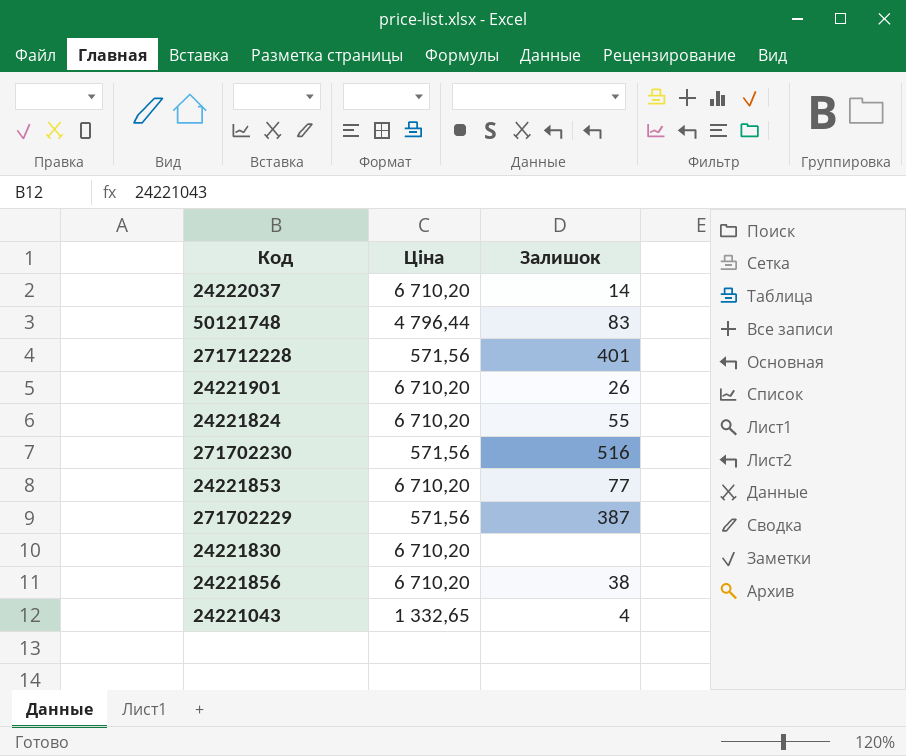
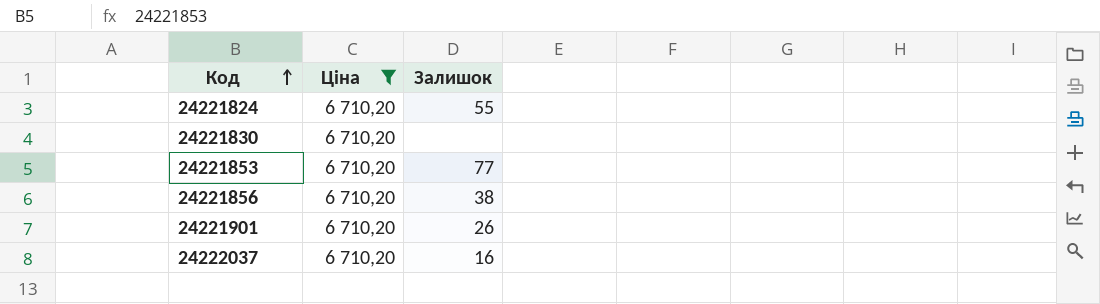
filter: none -> Ціна = 6 710,20
row order: none -> Код ascending
24222037 | Залишок: 14 -> 16

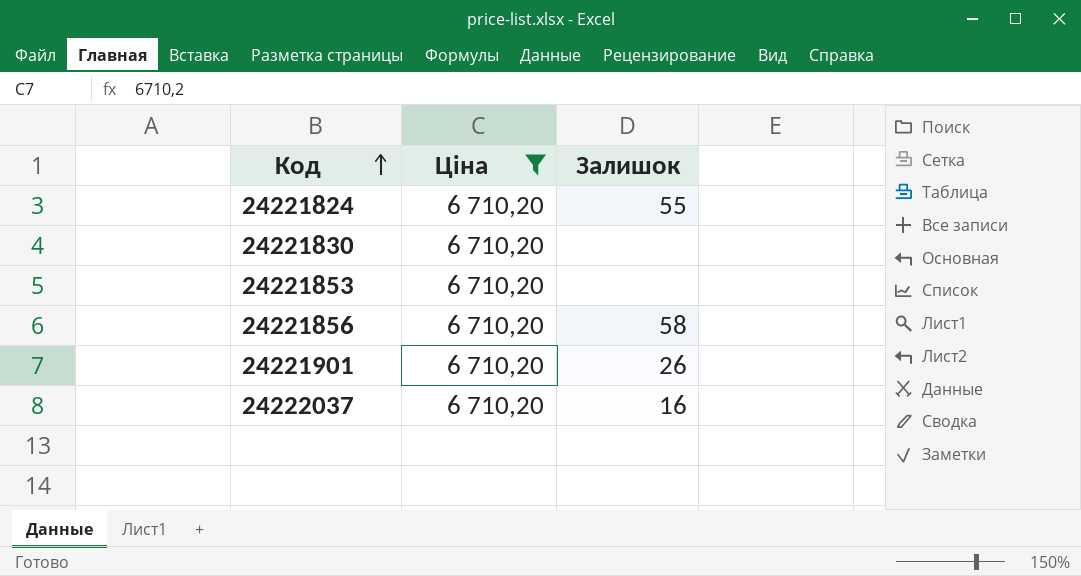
24221853 | Залишок: 77 -> none
24221856 | Залишок: 38 -> 58

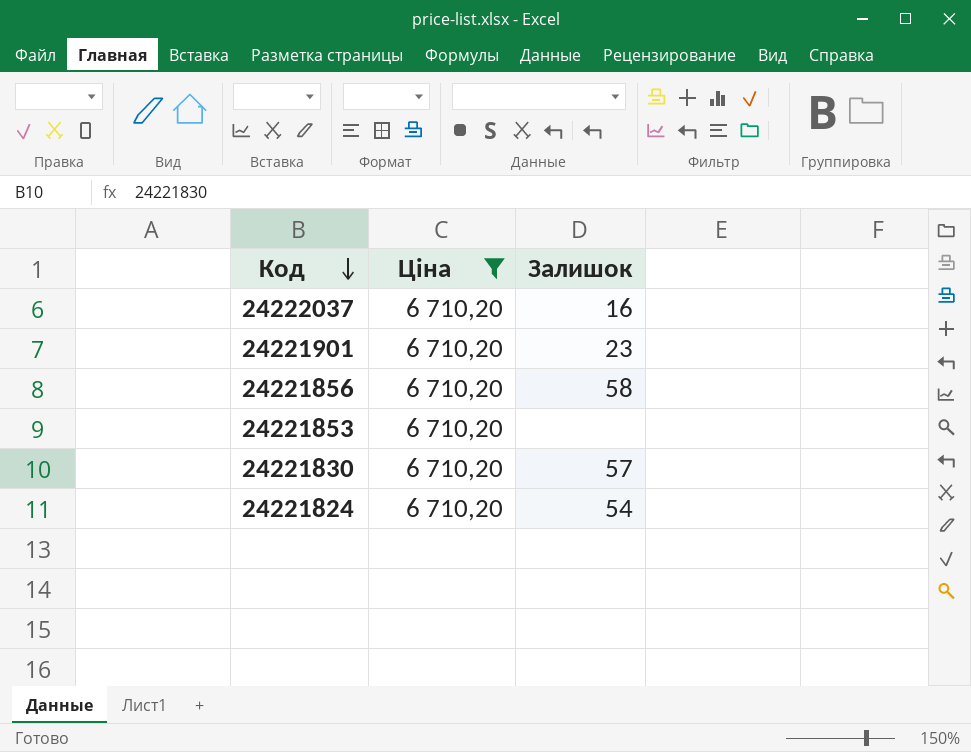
row order: Код ascending -> Код descending
24221901 | Залишок: 26 -> 23
24221830 | Залишок: none -> 57
24221824 | Залишок: 55 -> 54

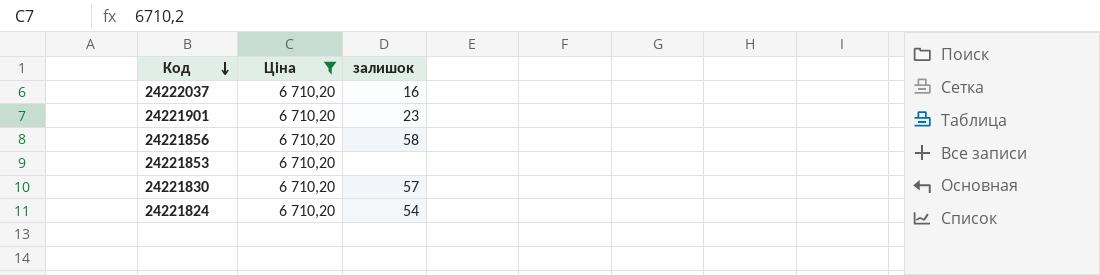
column name: Залишок -> залишок

